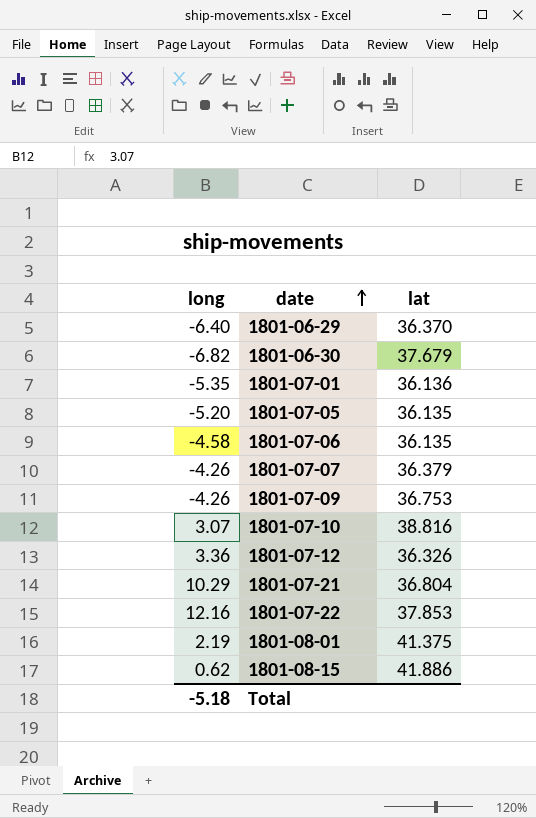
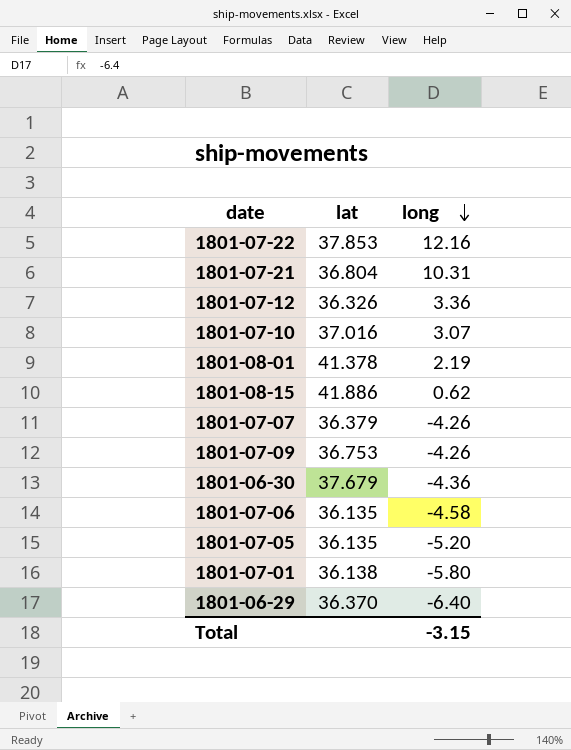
row order: date ascending -> long descending
column long | position: 1 -> 3
1801-07-21 | long: 10.29 -> 10.31
1801-07-10 | lat: 38.816 -> 37.016
1801-08-01 | lat: 41.375 -> 41.378
1801-06-30 | long: -6.82 -> -4.36
1801-07-01 | lat: 36.136 -> 36.138
1801-07-01 | long: -5.35 -> -5.80
Total | long: -5.18 -> -3.15

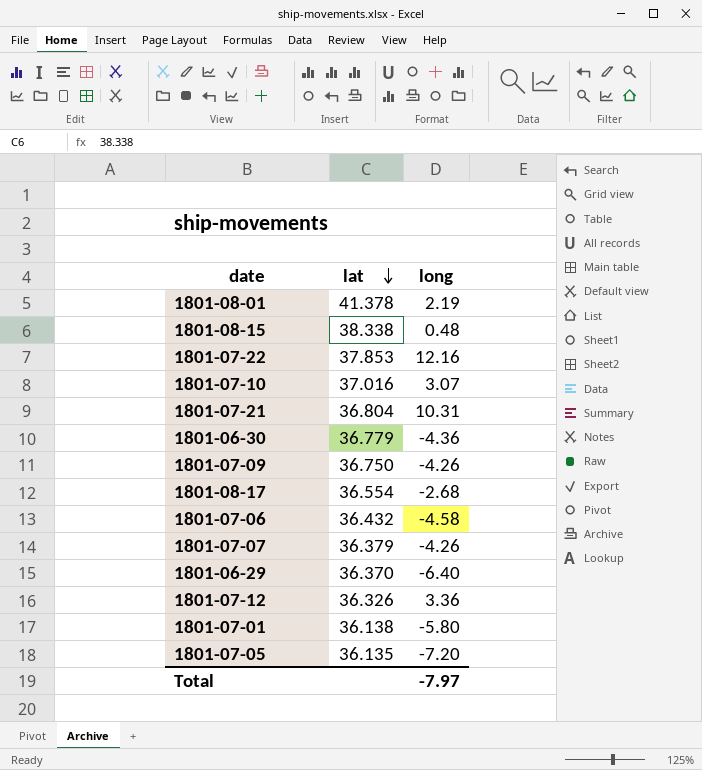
row order: long descending -> lat descending
1801-08-15 | lat: 41.886 -> 38.338
1801-08-15 | long: 0.62 -> 0.48
1801-06-30 | lat: 37.679 -> 36.779
1801-07-09 | lat: 36.753 -> 36.750
row 1801-08-17: none -> 36.554 | -2.68
1801-07-06 | lat: 36.135 -> 36.432
1801-07-05 | long: -5.20 -> -7.20
Total | long: -3.15 -> -7.97

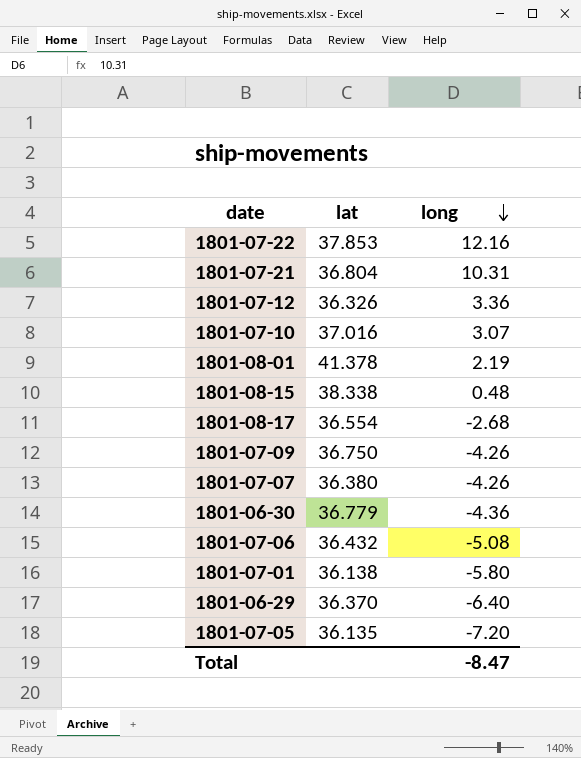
row order: lat descending -> long descending
1801-07-07 | lat: 36.379 -> 36.380
1801-07-06 | long: -4.58 -> -5.08
Total | long: -7.97 -> -8.47

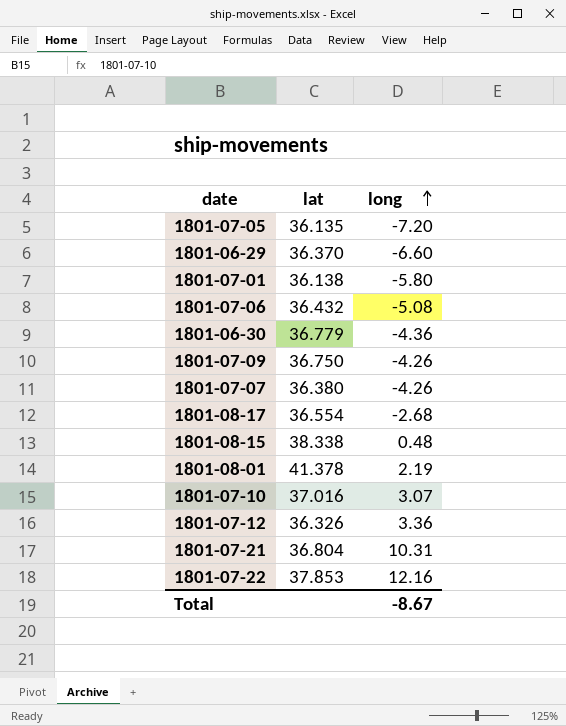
row order: long descending -> long ascending
1801-06-29 | long: -6.40 -> -6.60
Total | long: -8.47 -> -8.67

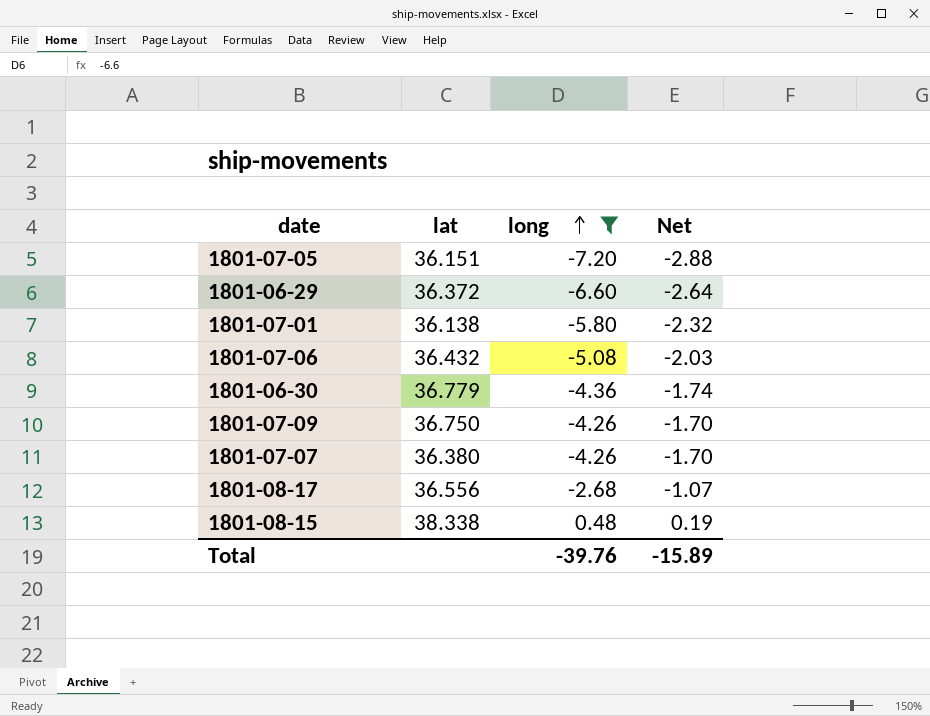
filter: none -> long <= 0.48
column Net | formula: none -> [long] * 0.4
1801-07-05 | lat: 36.135 -> 36.151
1801-06-29 | lat: 36.370 -> 36.372
1801-08-17 | lat: 36.554 -> 36.556
Total | long: -8.67 -> -39.76

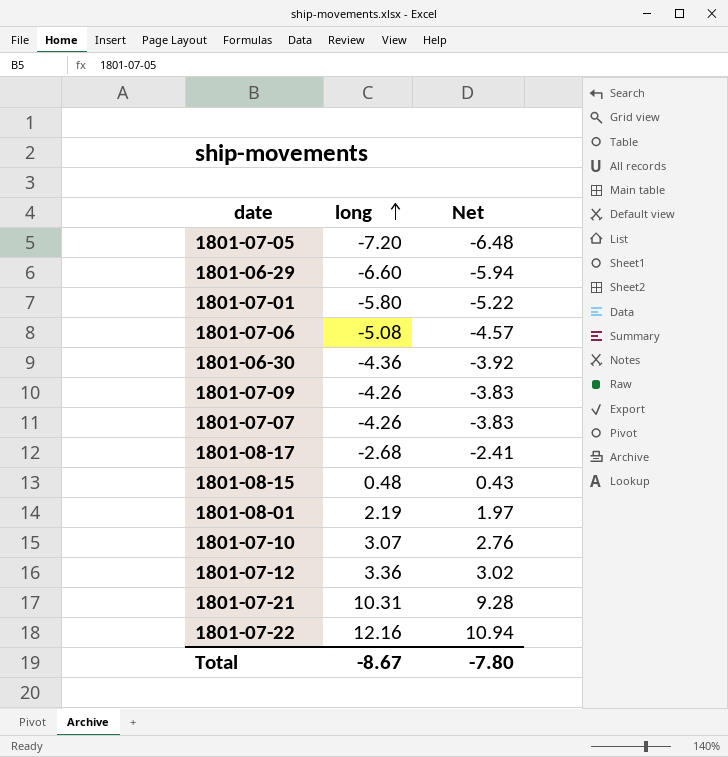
filter: long <= 0.48 -> none
column lat | position: 2 -> none
column Net | formula: [long] * 0.4 -> [long] * 0.9
Total | long: -39.76 -> -8.67
Total | Net: -15.89 -> -7.80

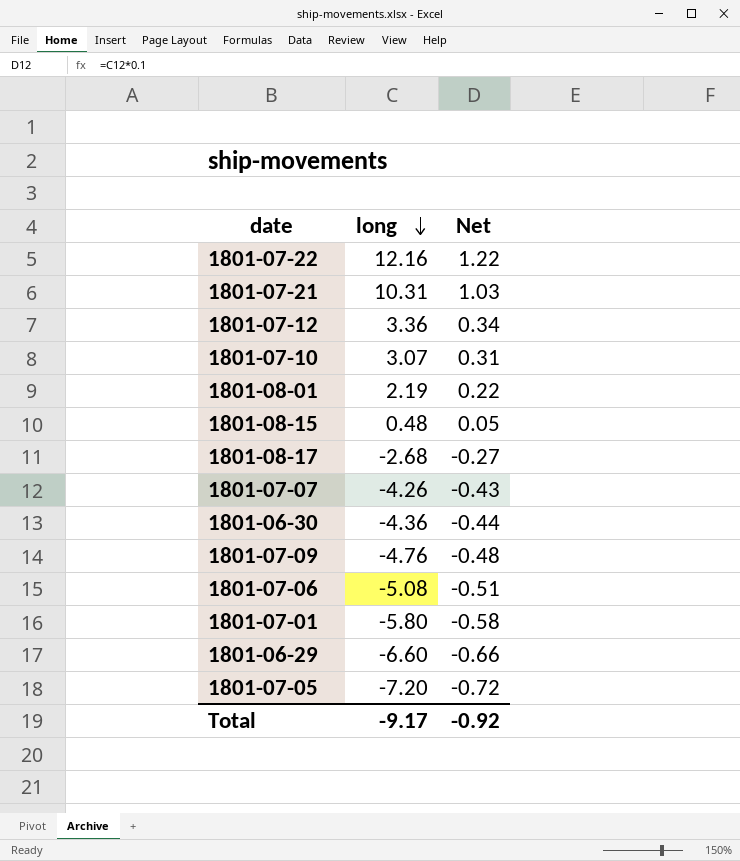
row order: long ascending -> long descending
column Net | formula: [long] * 0.9 -> [long] * 0.1
1801-07-09 | long: -4.26 -> -4.76
Total | long: -8.67 -> -9.17
Total | Net: -7.80 -> -0.92

